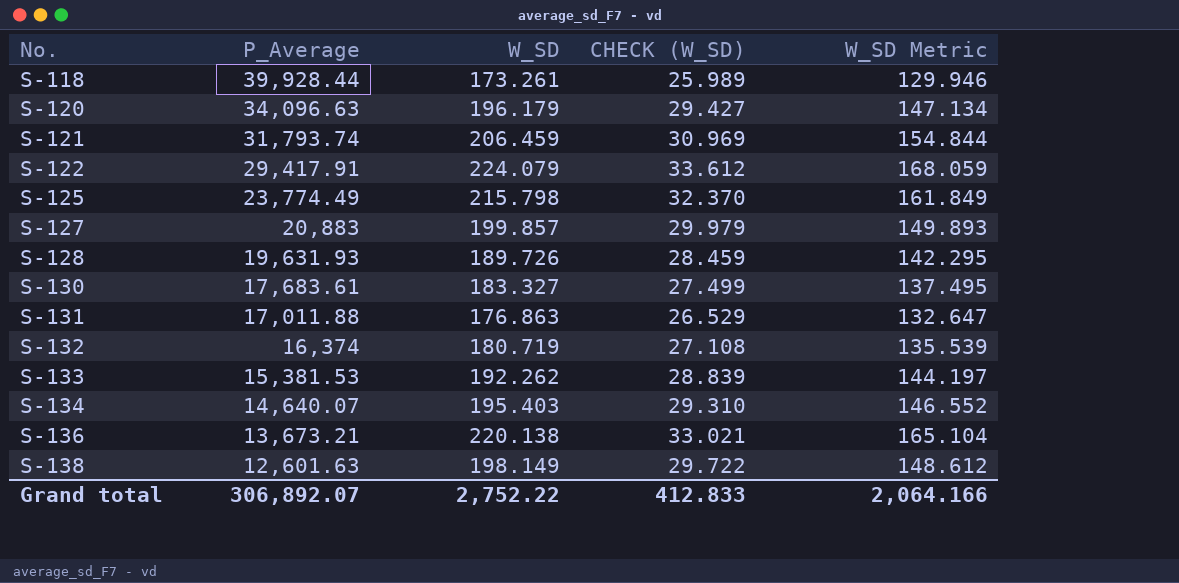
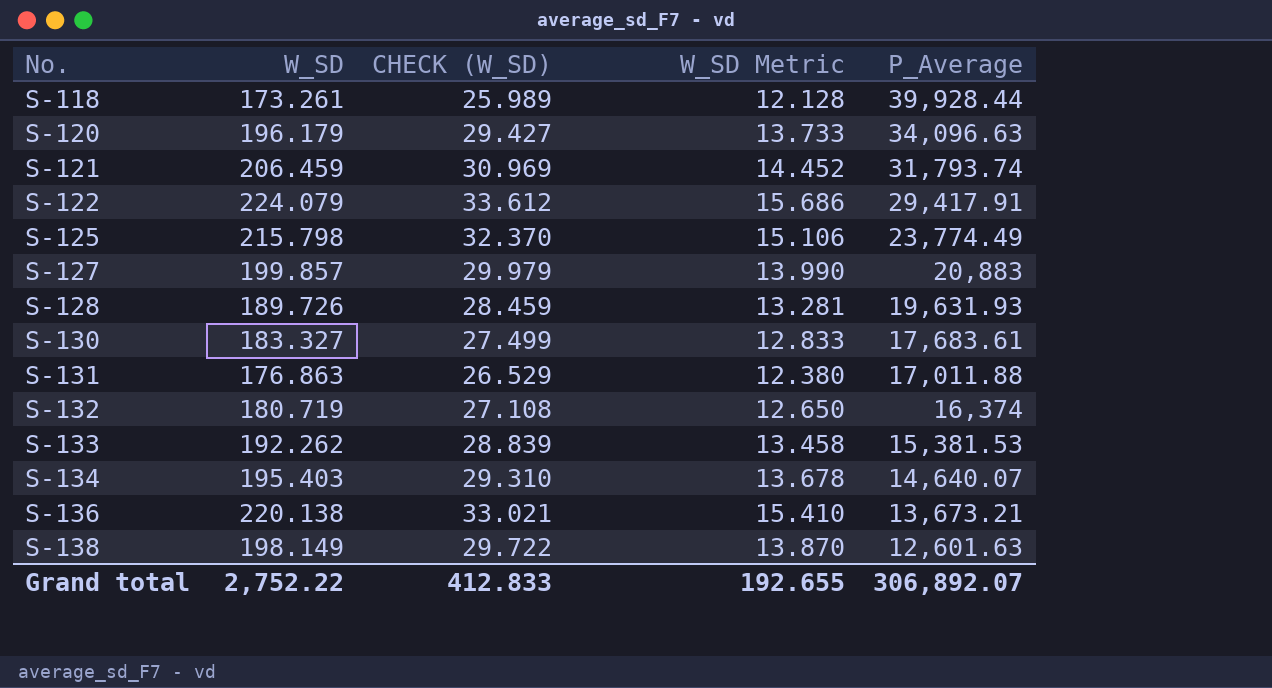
column W_SD Metric | formula: [W_SD] * 0.75 -> [W_SD] * 0.07
column P_Average | position: 2 -> 5
Grand total | W_SD Metric: 2,064.166 -> 192.655

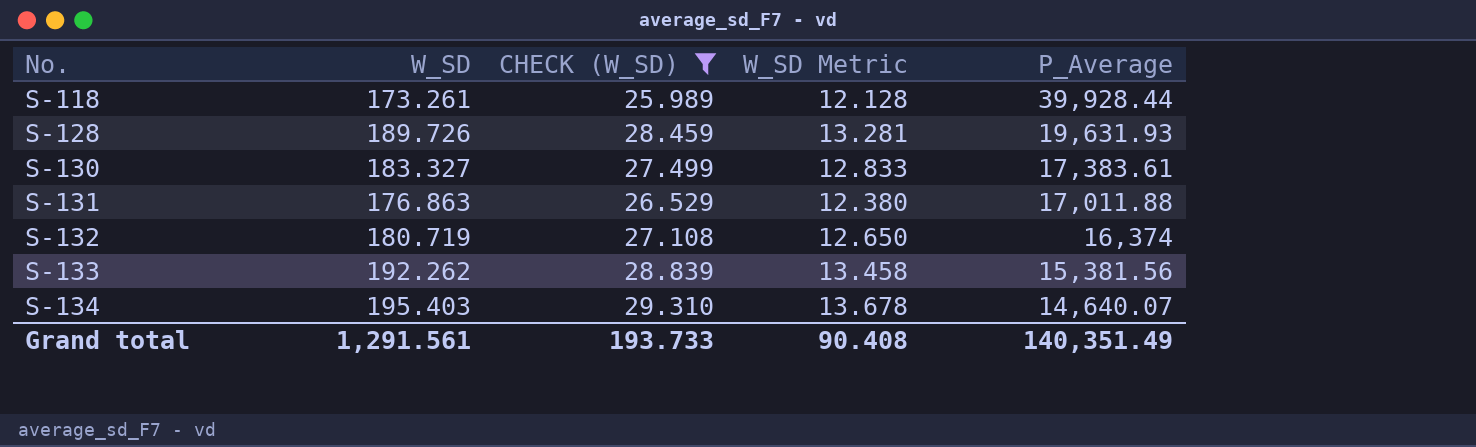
filter: none -> CHECK (W_SD) <= 29.310
S-130 | P_Average: 17,683.61 -> 17,383.61
S-133 | P_Average: 15,381.53 -> 15,381.56
Grand total | W_SD: 2,752.22 -> 1,291.561
Grand total | CHECK (W_SD): 412.833 -> 193.733
Grand total | W_SD Metric: 192.655 -> 90.408
Grand total | P_Average: 306,892.07 -> 140,351.49

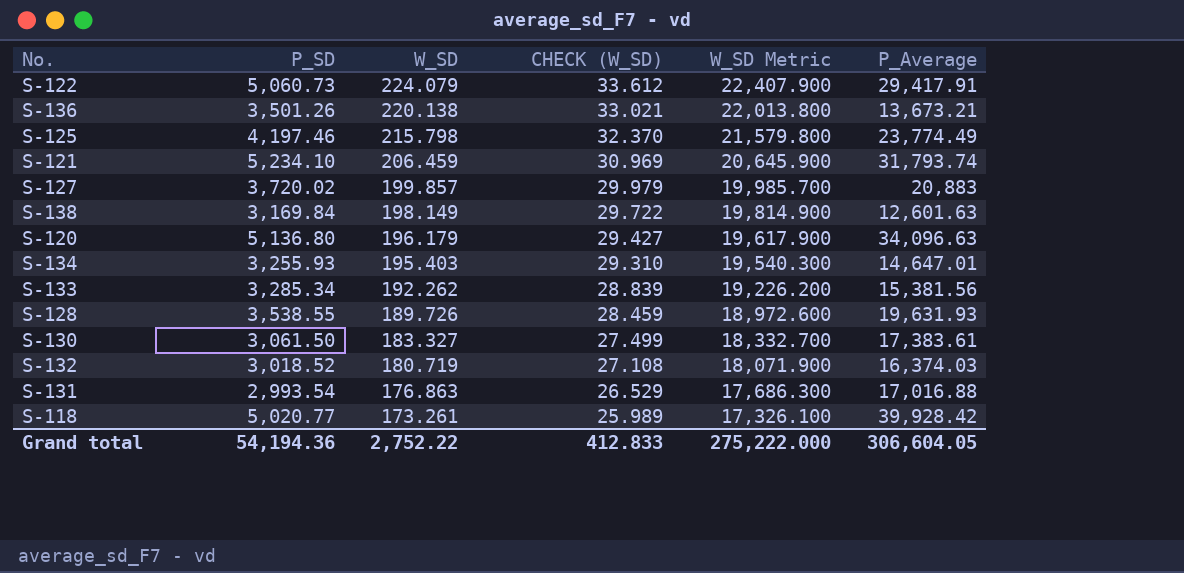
filter: CHECK (W_SD) <= 29.310 -> none
row order: No. ascending -> W_SD descending
column P_SD | position: none -> 2
column W_SD Metric | formula: [W_SD] * 0.07 -> [W_SD] * 100
S-134 | P_Average: 14,640.07 -> 14,647.01
S-132 | P_Average: 16,374 -> 16,374.03
S-131 | P_Average: 17,011.88 -> 17,016.88
S-118 | P_Average: 39,928.44 -> 39,928.42
Grand total | W_SD: 1,291.561 -> 2,752.22
Grand total | CHECK (W_SD): 193.733 -> 412.833
Grand total | W_SD Metric: 90.408 -> 275,222.000
Grand total | P_Average: 140,351.49 -> 306,604.05

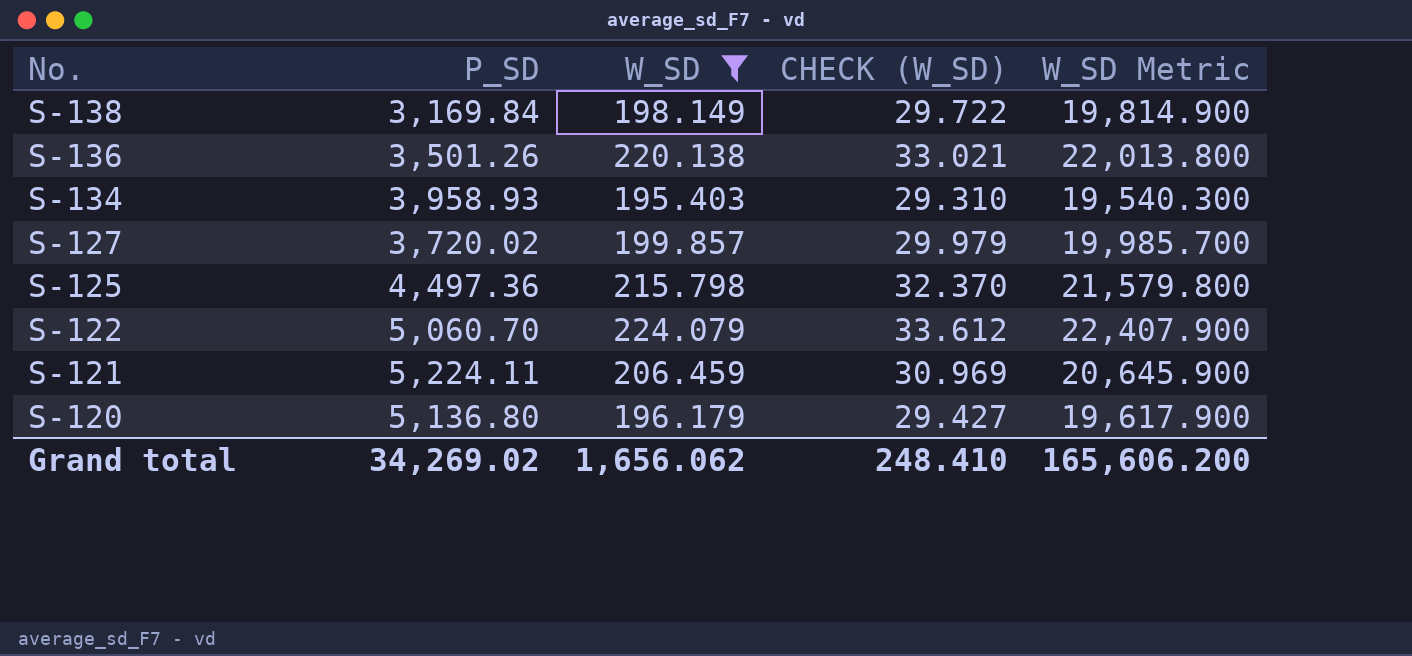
filter: none -> W_SD >= 195.403
row order: W_SD descending -> No. descending
column P_Average | position: 6 -> none
S-134 | P_SD: 3,255.93 -> 3,958.93
S-125 | P_SD: 4,197.46 -> 4,497.36
S-122 | P_SD: 5,060.73 -> 5,060.70
S-121 | P_SD: 5,234.10 -> 5,224.11
Grand total | P_SD: 54,194.36 -> 34,269.02
Grand total | W_SD: 2,752.22 -> 1,656.062
Grand total | CHECK (W_SD): 412.833 -> 248.410
Grand total | W_SD Metric: 275,222.000 -> 165,606.200

